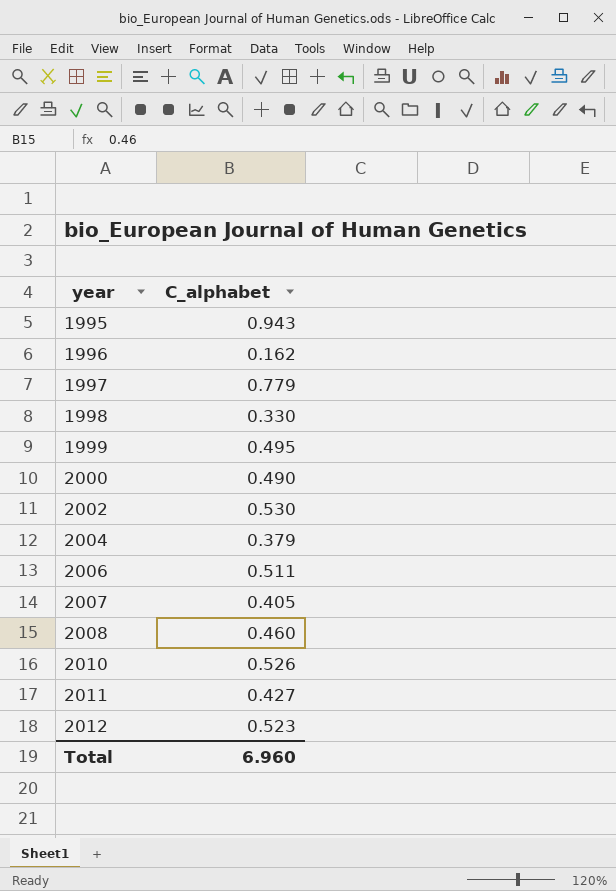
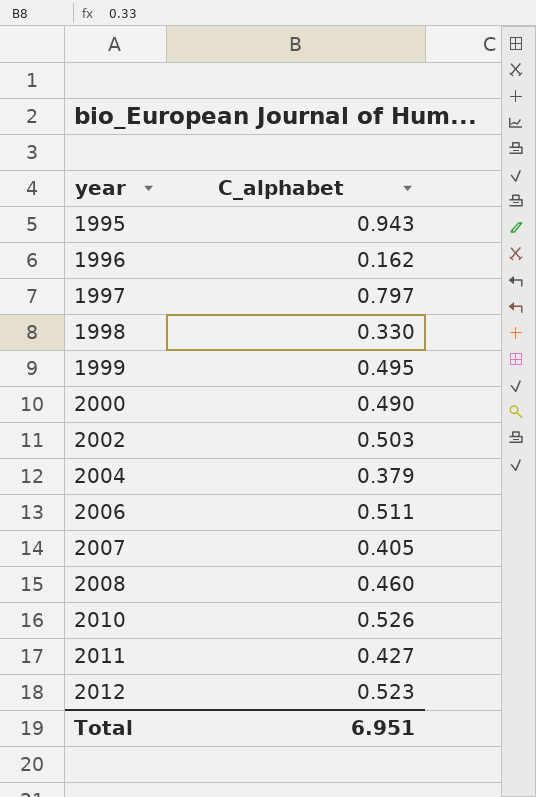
1997 | C_alphabet: 0.779 -> 0.797
2002 | C_alphabet: 0.530 -> 0.503
Total | C_alphabet: 6.960 -> 6.951

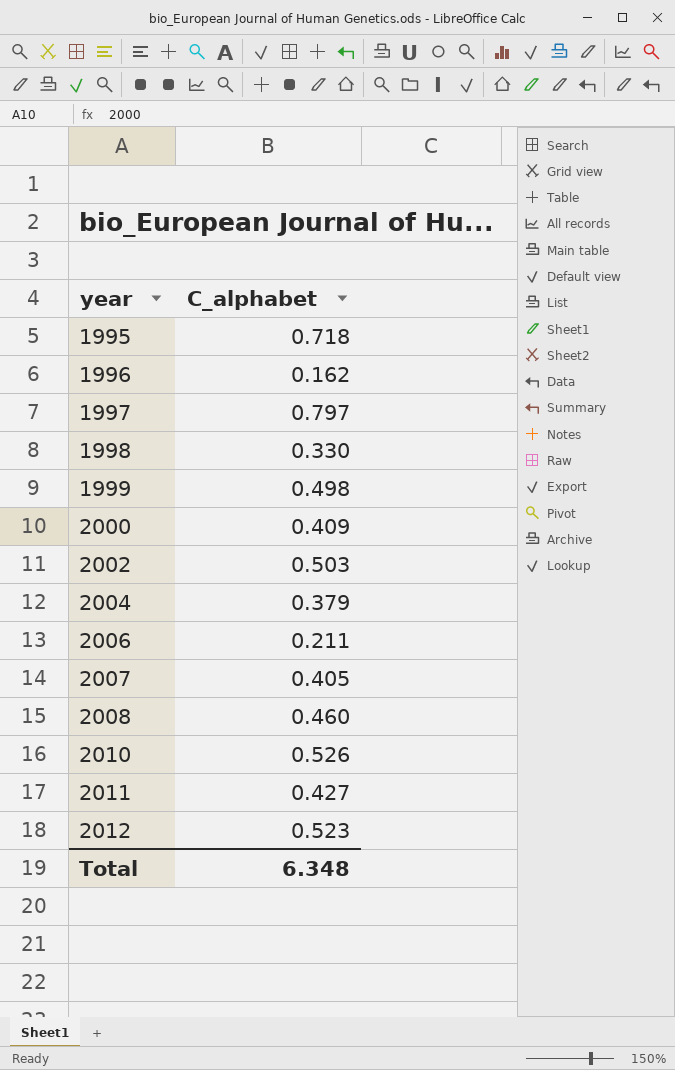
1995 | C_alphabet: 0.943 -> 0.718
1999 | C_alphabet: 0.495 -> 0.498
2000 | C_alphabet: 0.490 -> 0.409
2006 | C_alphabet: 0.511 -> 0.211
Total | C_alphabet: 6.951 -> 6.348

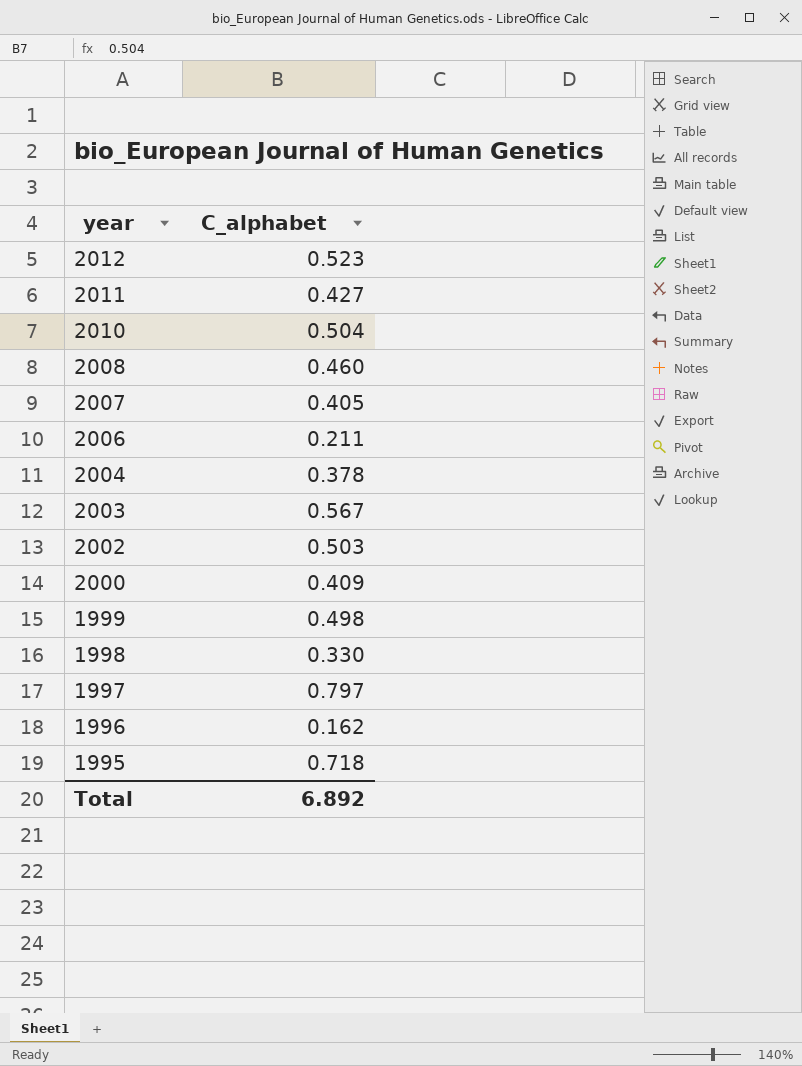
row order: year ascending -> year descending
2010 | C_alphabet: 0.526 -> 0.504
2004 | C_alphabet: 0.379 -> 0.378
row 2003: none -> 0.567
Total | C_alphabet: 6.348 -> 6.892

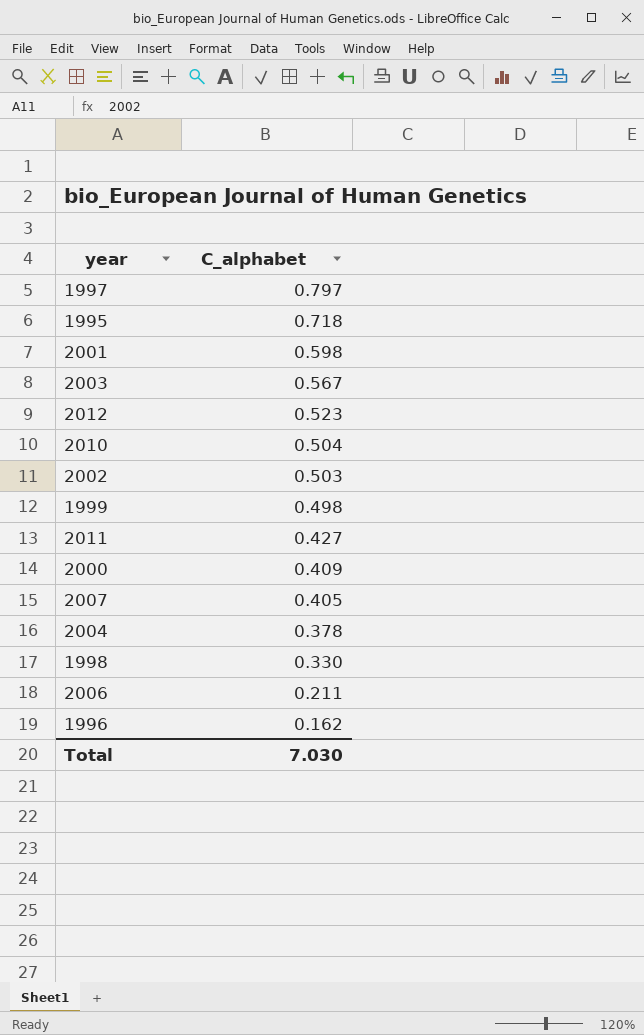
row order: year descending -> C_alphabet descending
row 2008: 0.460 -> none
row 2001: none -> 0.598
Total | C_alphabet: 6.892 -> 7.030

